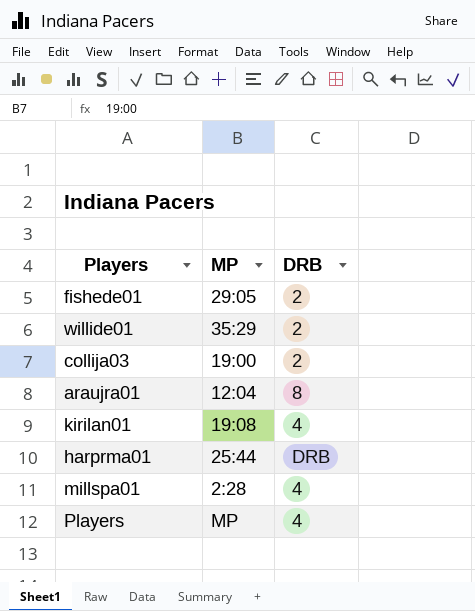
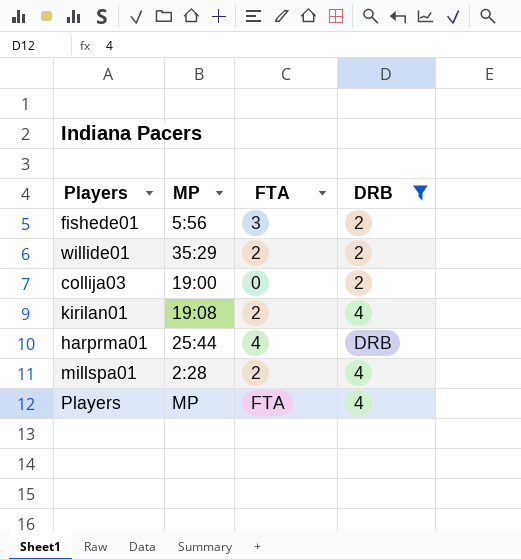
filter: none -> DRB != 8
column FTA | position: none -> 3
fishede01 | MP: 29:05 -> 5:56

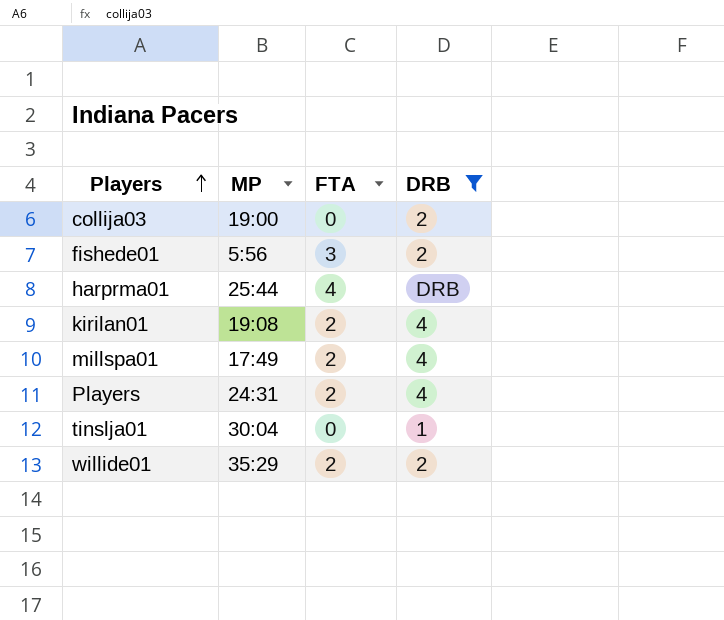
row order: none -> Players ascending
millspa01 | MP: 2:28 -> 17:49
Players | MP: MP -> 24:31
Players | FTA: FTA -> 2
row tinslja01: none -> 30:04 | 0 | 1

